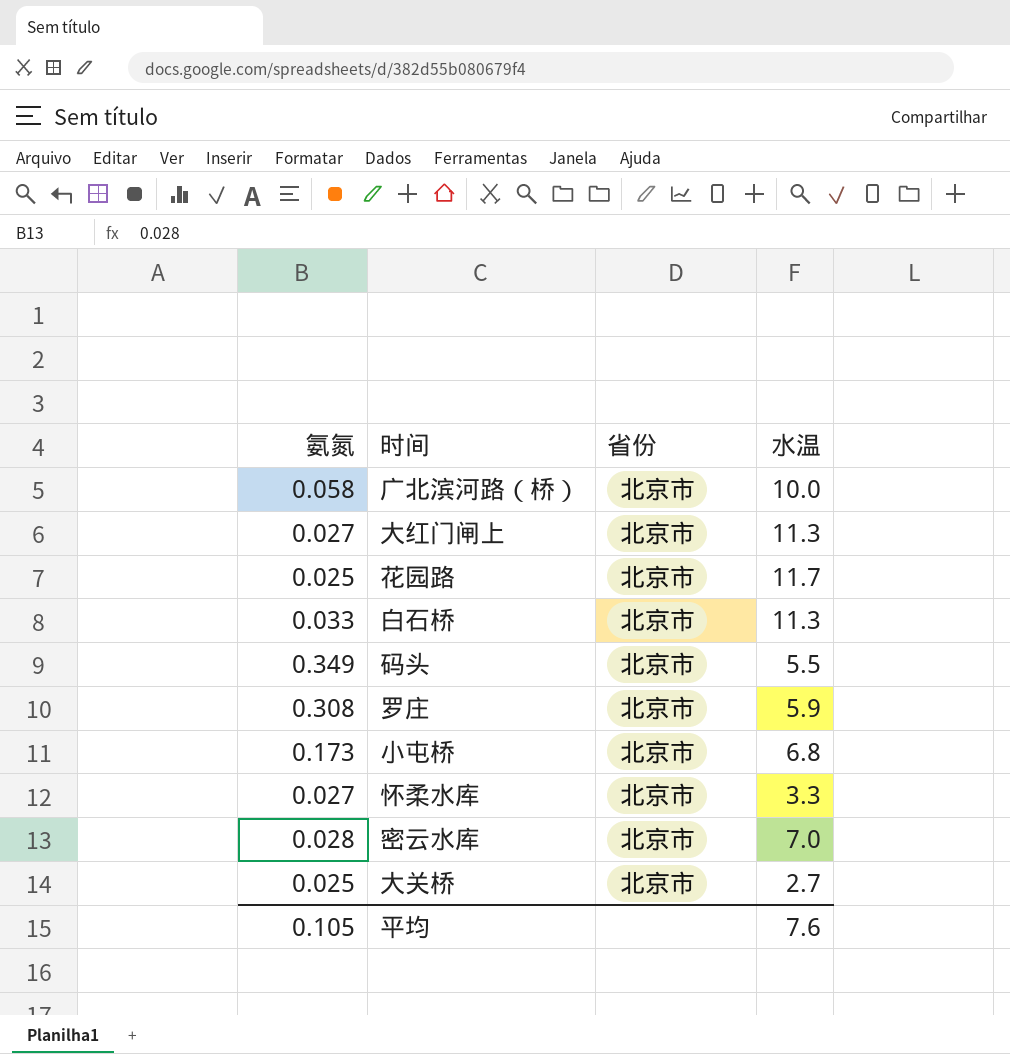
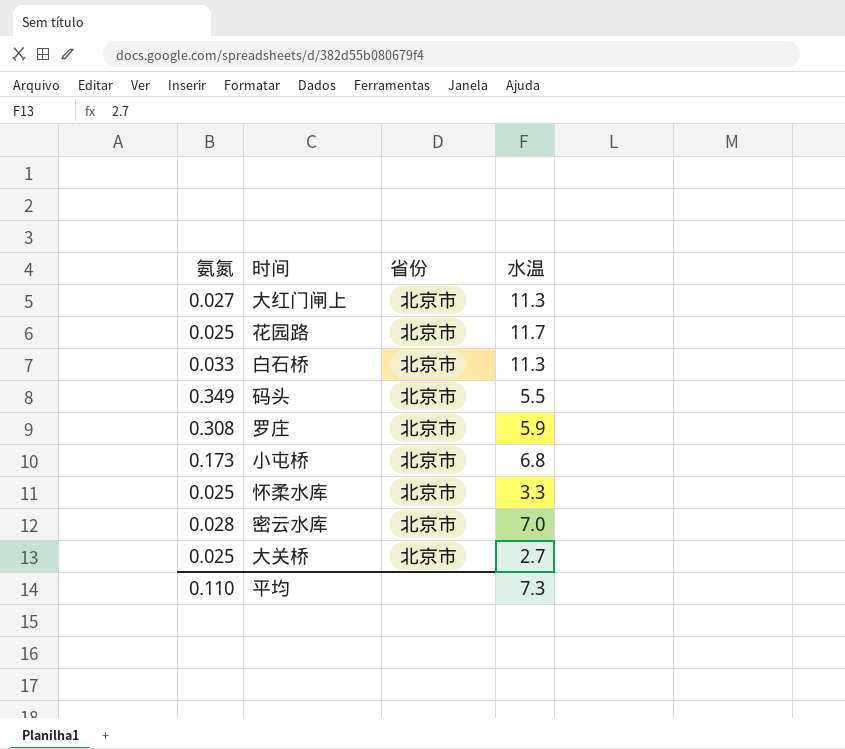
row 广北滨河路（桥）: 0.058 | 北京市 | 10.0 -> none
怀柔水库 | 氨氮: 0.027 -> 0.025
平均 | 氨氮: 0.105 -> 0.110
平均 | 水温: 7.6 -> 7.3

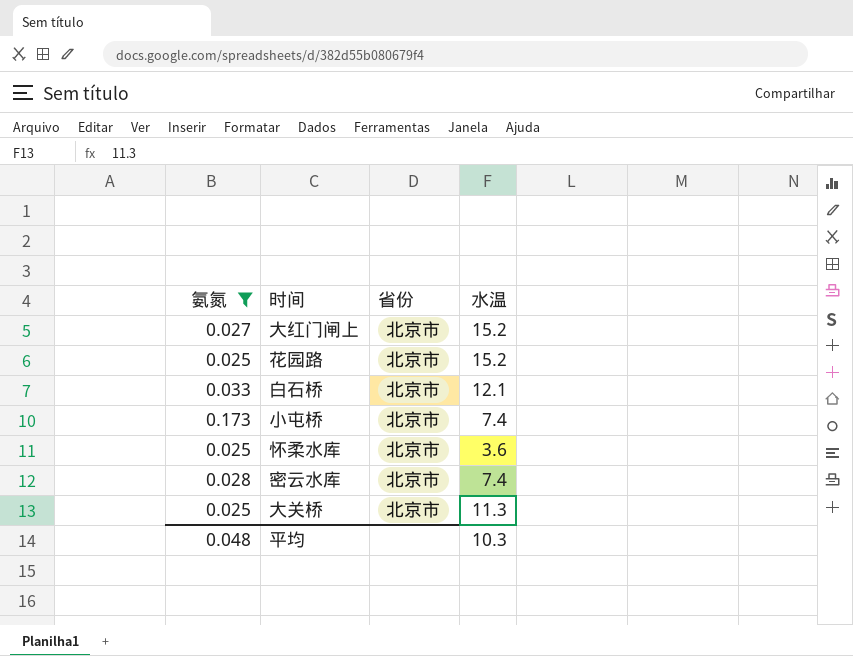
filter: none -> 氨氮 <= 0.173
大红门闸上 | 水温: 11.3 -> 15.2
花园路 | 水温: 11.7 -> 15.2
白石桥 | 水温: 11.3 -> 12.1
小屯桥 | 水温: 6.8 -> 7.4
怀柔水库 | 水温: 3.3 -> 3.6
密云水库 | 水温: 7.0 -> 7.4
大关桥 | 水温: 2.7 -> 11.3
平均 | 氨氮: 0.110 -> 0.048
平均 | 水温: 7.3 -> 10.3

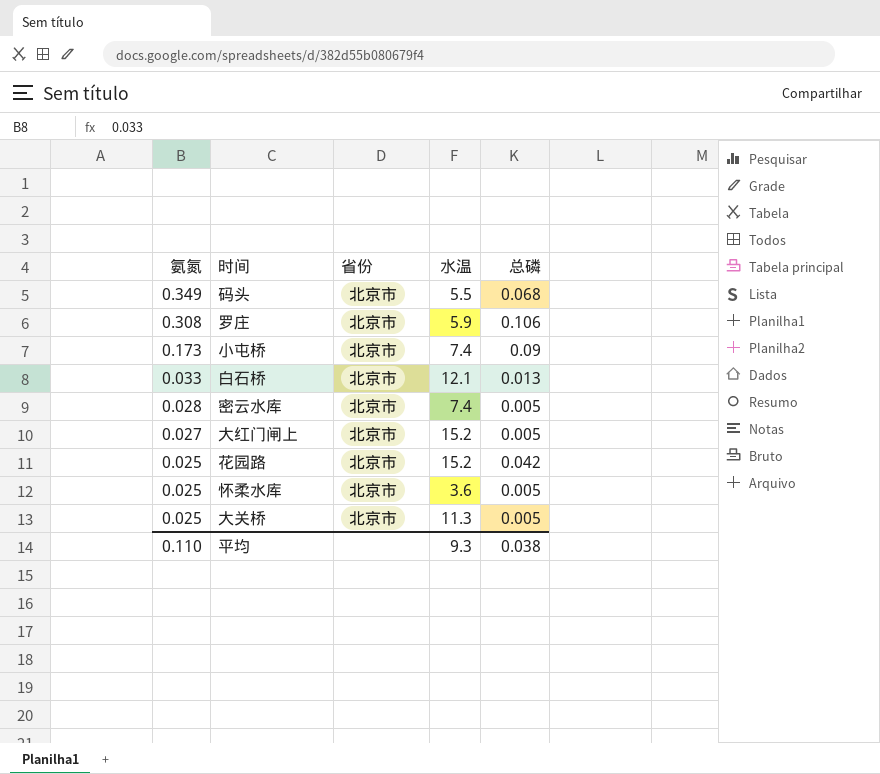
filter: 氨氮 <= 0.173 -> none
row order: none -> 氨氮 descending
column 总磷 | position: none -> 5
平均 | 氨氮: 0.048 -> 0.110
平均 | 水温: 10.3 -> 9.3

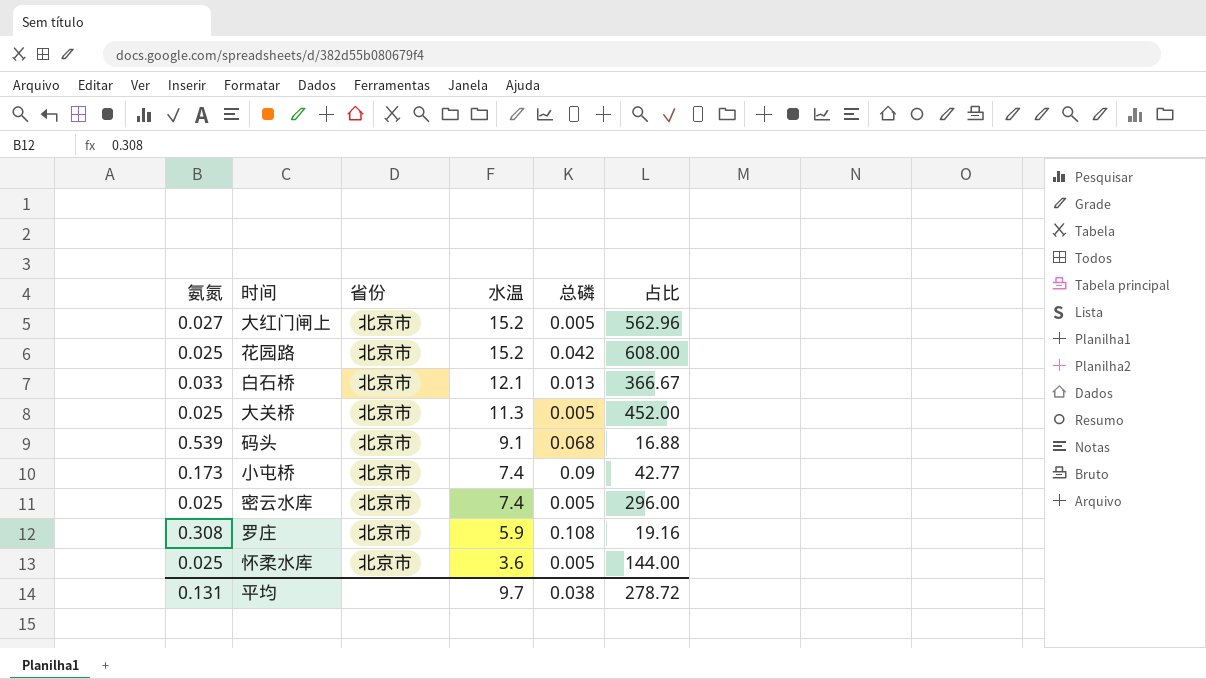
row order: 氨氮 descending -> 水温 descending
column 占比 | formula: none -> [水温] / [氨氮]
码头 | 氨氮: 0.349 -> 0.539
码头 | 水温: 5.5 -> 9.1
密云水库 | 氨氮: 0.028 -> 0.025
罗庄 | 总磷: 0.106 -> 0.108
平均 | 氨氮: 0.110 -> 0.131
平均 | 水温: 9.3 -> 9.7

